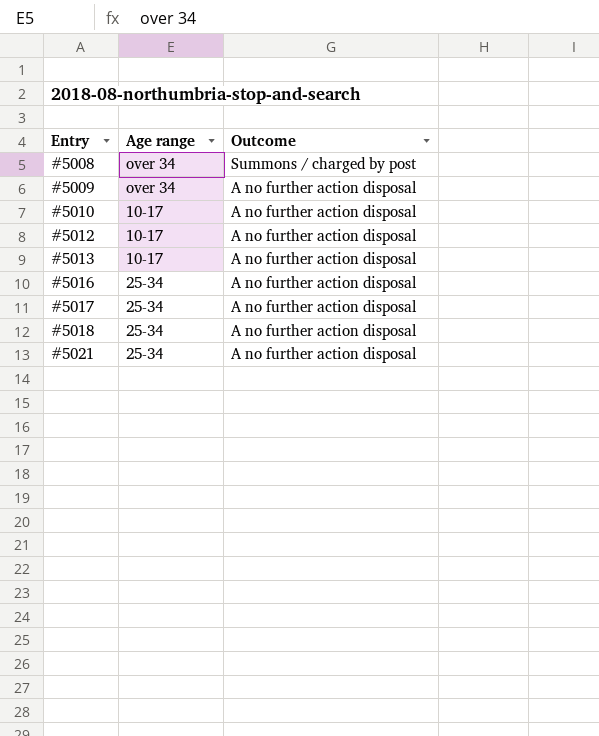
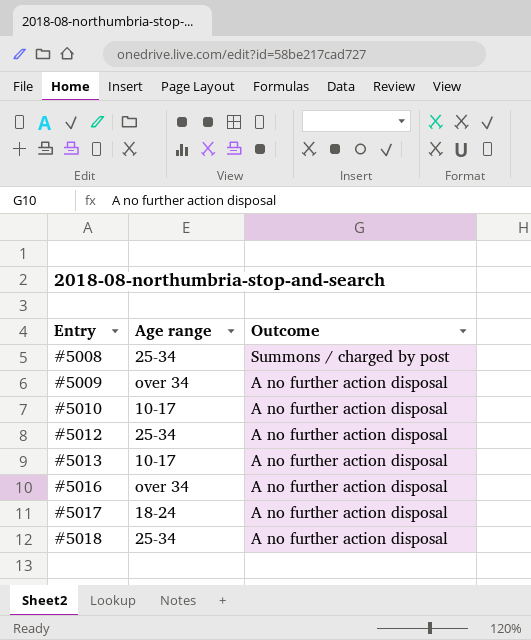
row #5021: 25-34 | A no further action disposal -> none
#5008 | Age range: over 34 -> 25-34
#5012 | Age range: 10-17 -> 25-34
#5016 | Age range: 25-34 -> over 34
#5017 | Age range: 25-34 -> 18-24

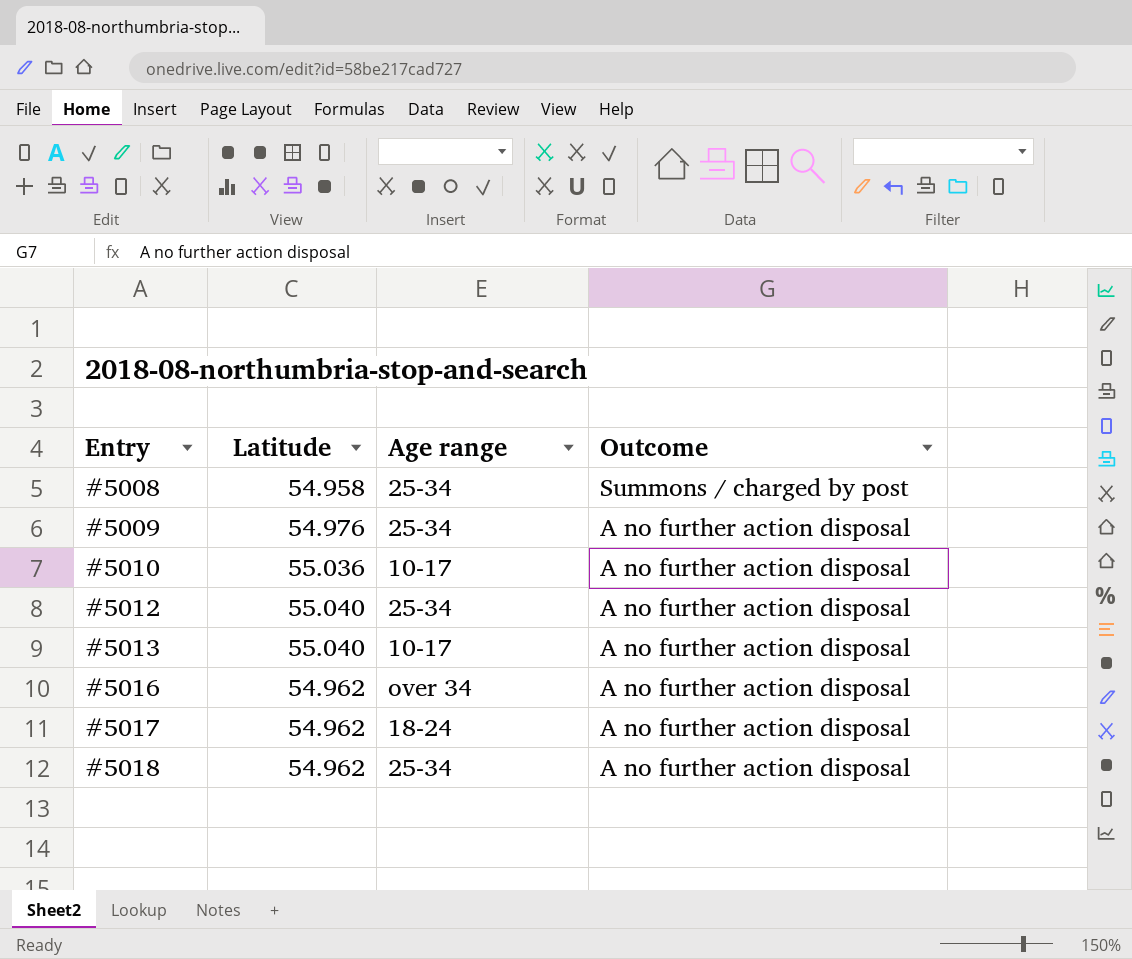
column Latitude | position: none -> 2
#5009 | Age range: over 34 -> 25-34

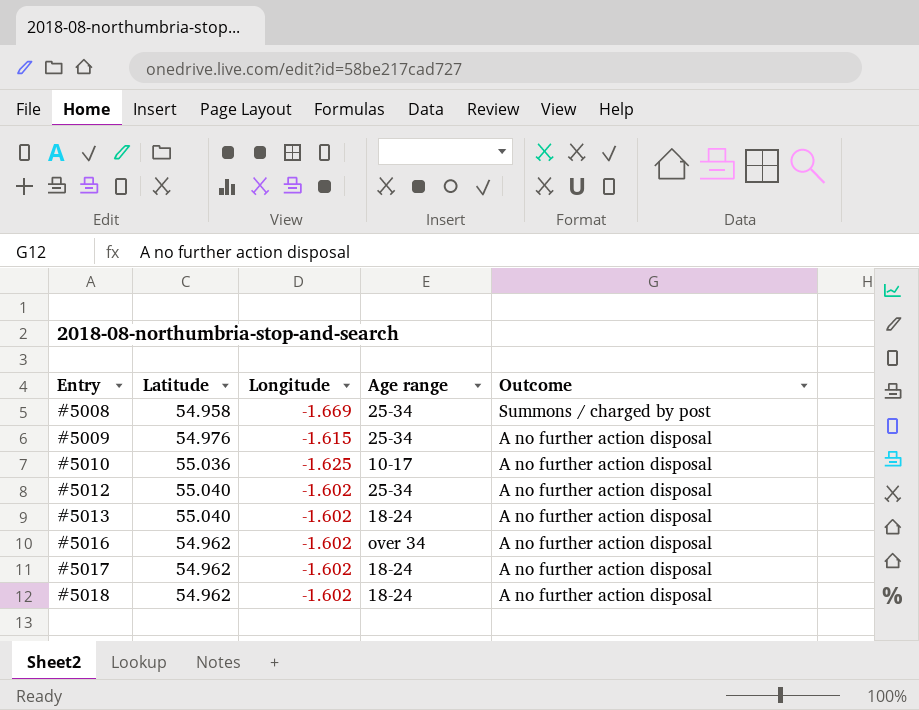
column Longitude | position: none -> 3
#5013 | Age range: 10-17 -> 18-24
#5018 | Age range: 25-34 -> 18-24

